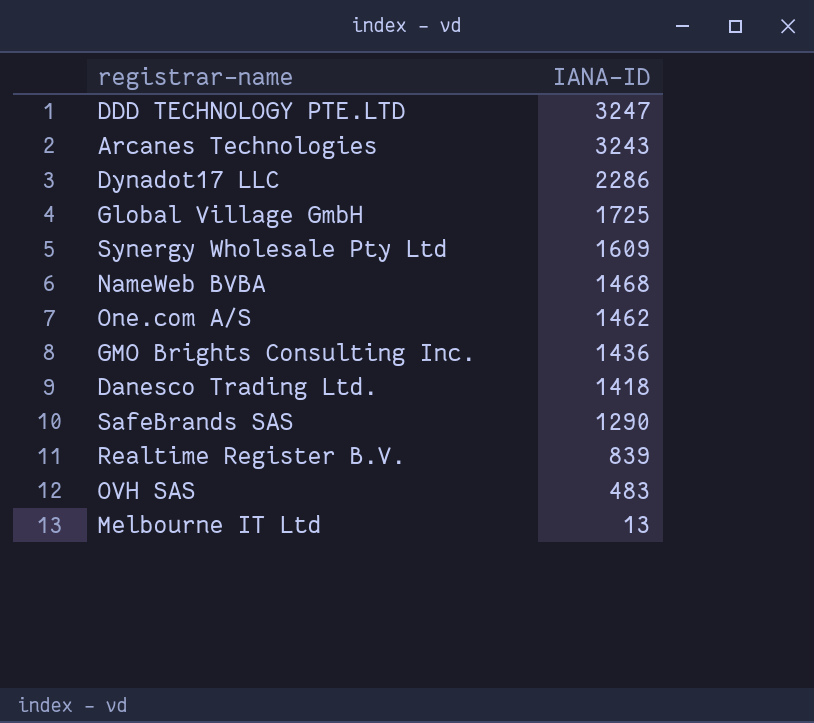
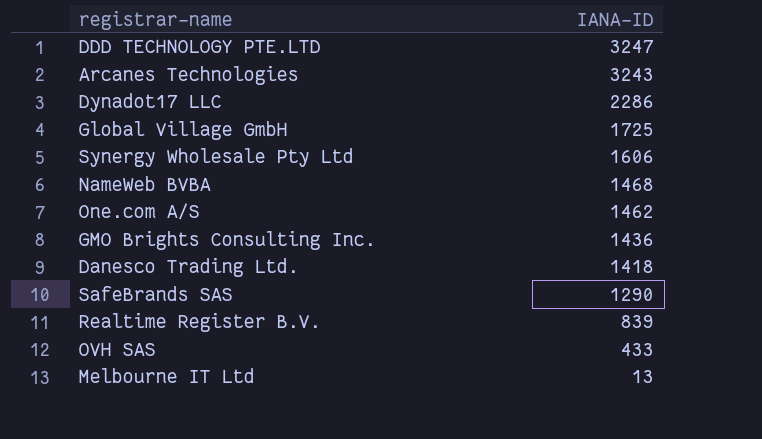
Synergy Wholesale Pty Ltd | IANA-ID: 1609 -> 1606
OVH SAS | IANA-ID: 483 -> 433

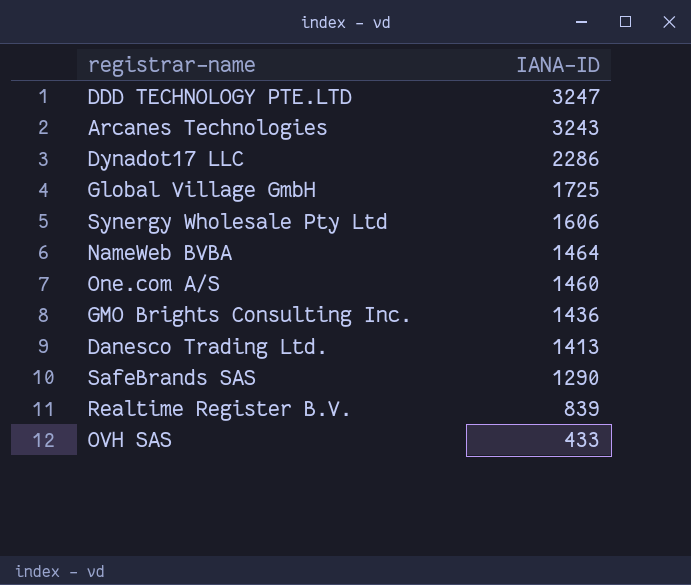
row Melbourne IT Ltd: 13 -> none
NameWeb BVBA | IANA-ID: 1468 -> 1464
One.com A/S | IANA-ID: 1462 -> 1460
Danesco Trading Ltd. | IANA-ID: 1418 -> 1413

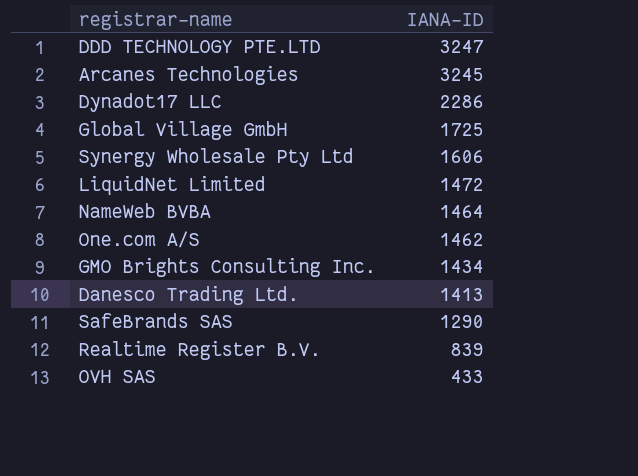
Arcanes Technologies | IANA-ID: 3243 -> 3245
row LiquidNet Limited: none -> 1472
One.com A/S | IANA-ID: 1460 -> 1462
GMO Brights Consulting Inc. | IANA-ID: 1436 -> 1434

